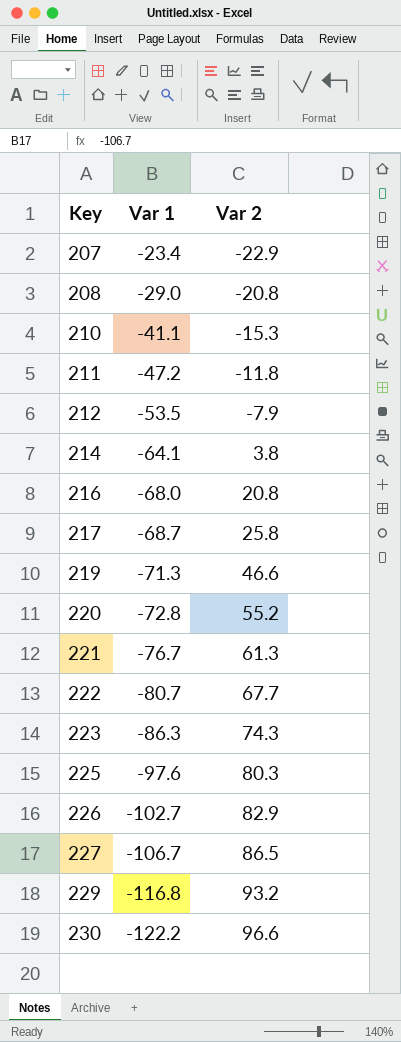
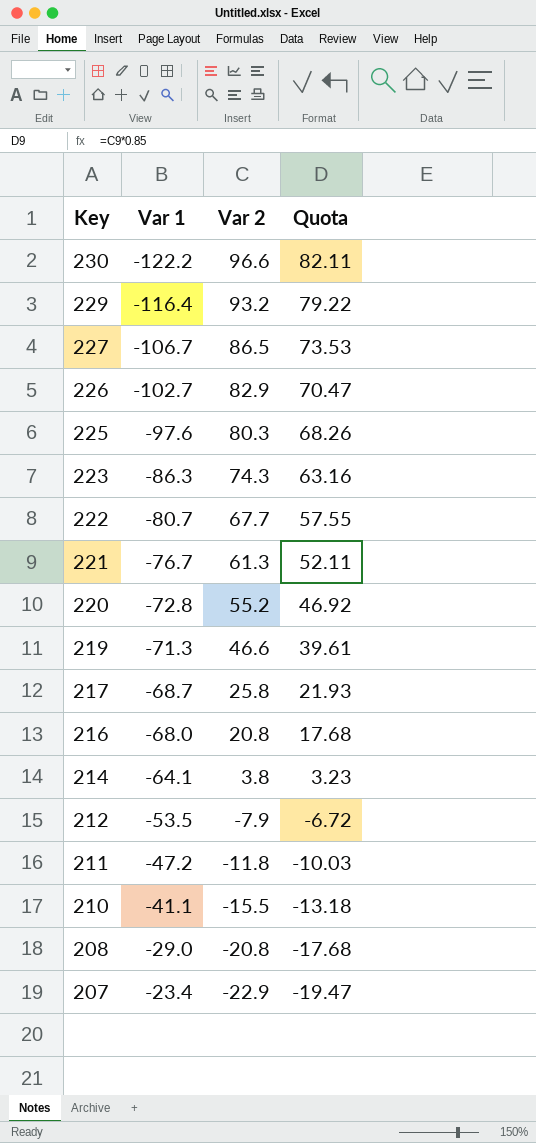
row order: Key ascending -> Key descending
column Quota | formula: none -> [Var 2] * 0.85
229 | Var 1: -116.8 -> -116.4
210 | Var 2: -15.3 -> -15.5

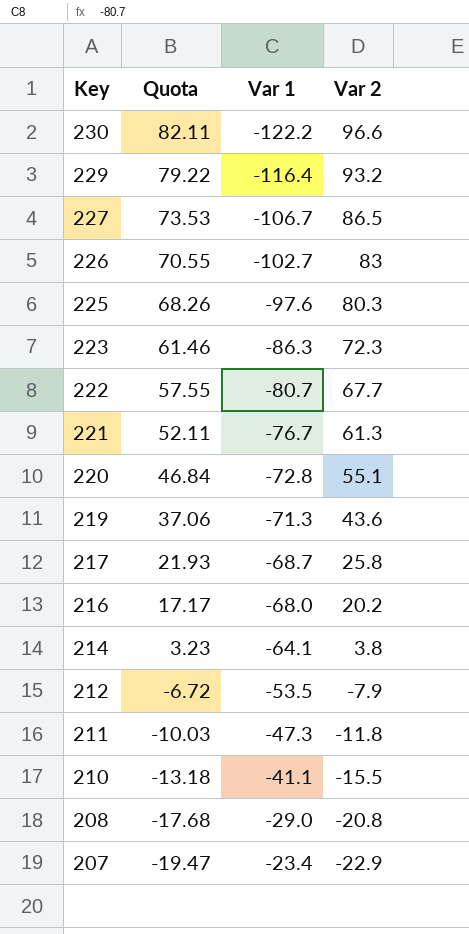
column Quota | position: 4 -> 2
226 | Quota: 70.47 -> 70.55
226 | Var 2: 82.9 -> 83
223 | Quota: 63.16 -> 61.46
223 | Var 2: 74.3 -> 72.3
220 | Quota: 46.92 -> 46.84
220 | Var 2: 55.2 -> 55.1
219 | Quota: 39.61 -> 37.06
219 | Var 2: 46.6 -> 43.6
216 | Quota: 17.68 -> 17.17
216 | Var 2: 20.8 -> 20.2
211 | Var 1: -47.2 -> -47.3

